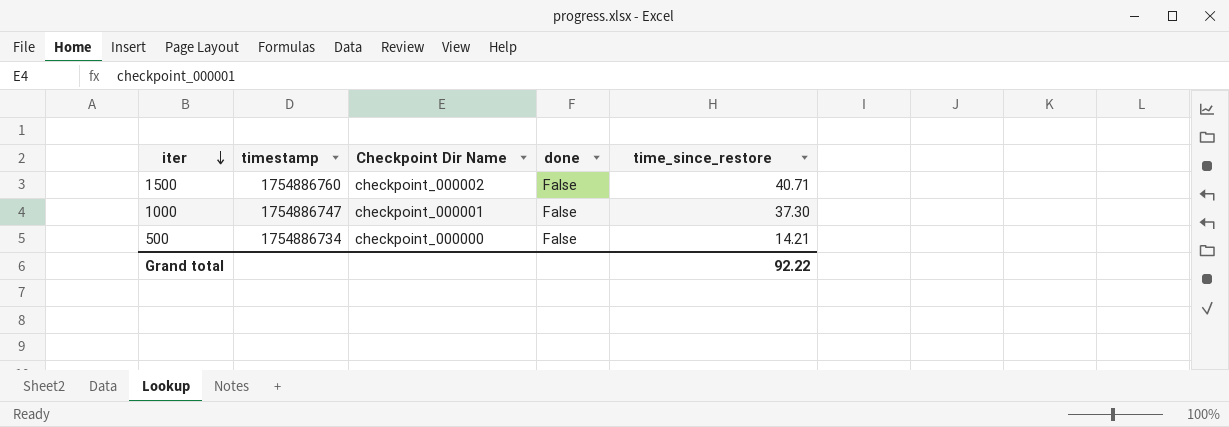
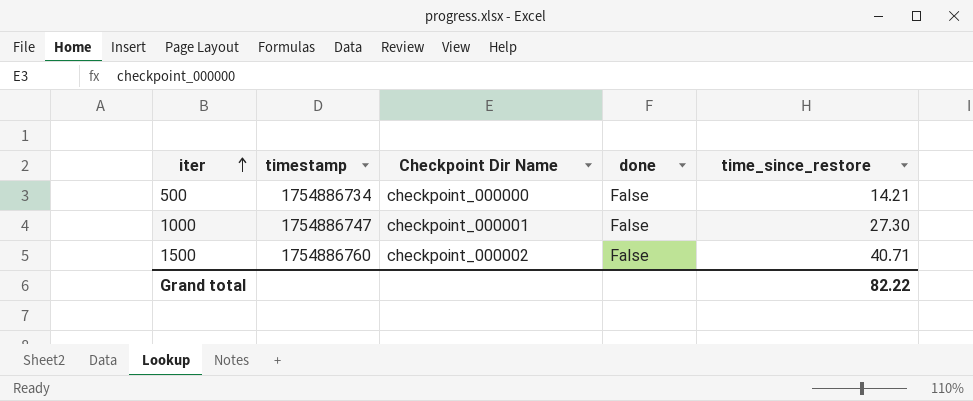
row order: iter descending -> iter ascending
1000 | time_since_restore: 37.30 -> 27.30
Grand total | time_since_restore: 92.22 -> 82.22

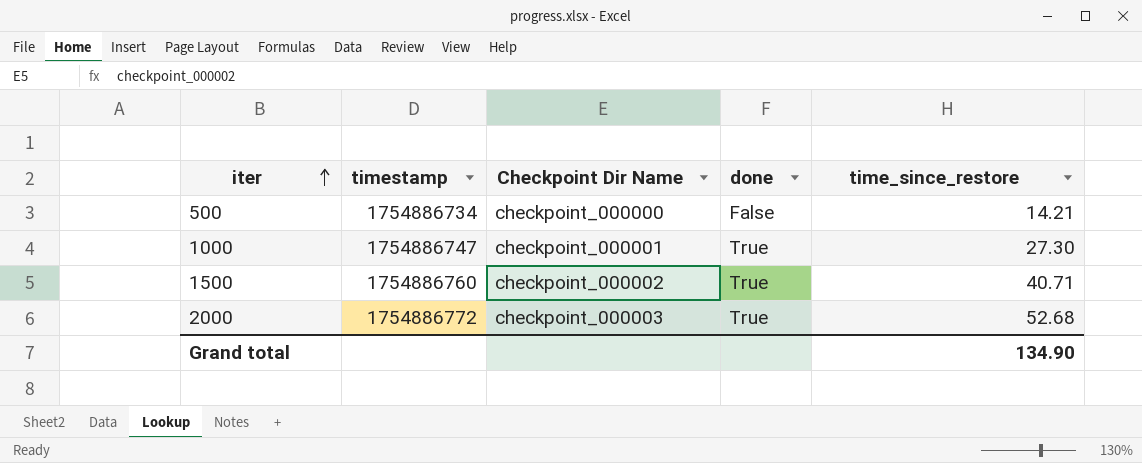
1000 | done: False -> True
1500 | done: False -> True
row 2000: none -> 1754886772 | checkpoint_000003 | True | 52.68
Grand total | time_since_restore: 82.22 -> 134.90

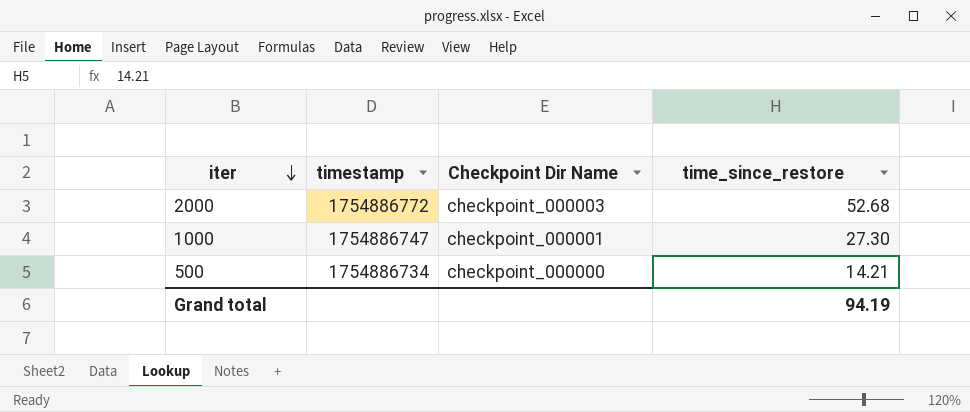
row order: iter ascending -> iter descending
column done | position: 4 -> none
row 1500: 1754886760 | checkpoint_000002 | True | 40.71 -> none
Grand total | time_since_restore: 134.90 -> 94.19

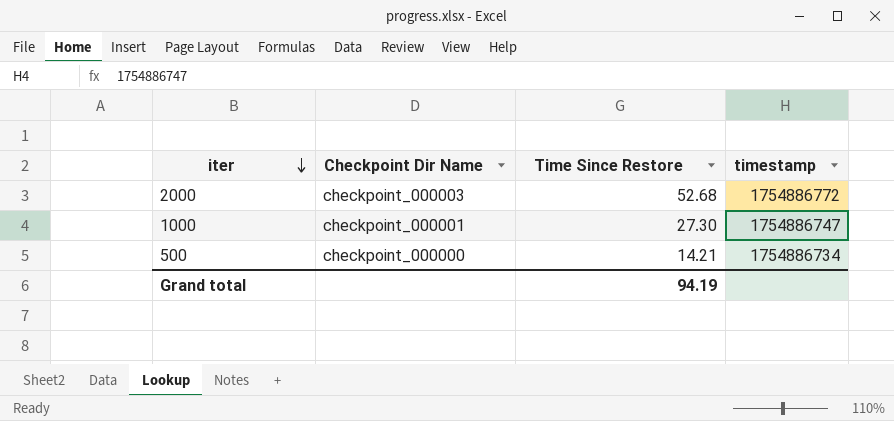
column name: time_since_restore -> Time Since Restore
column timestamp | position: 2 -> 4

